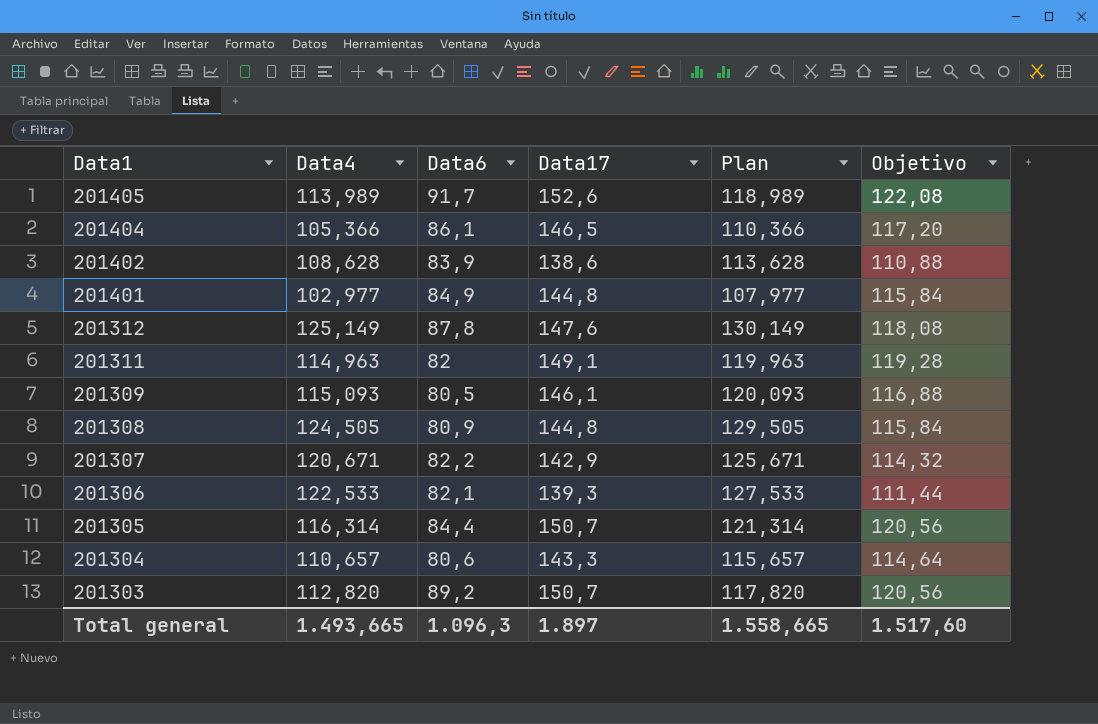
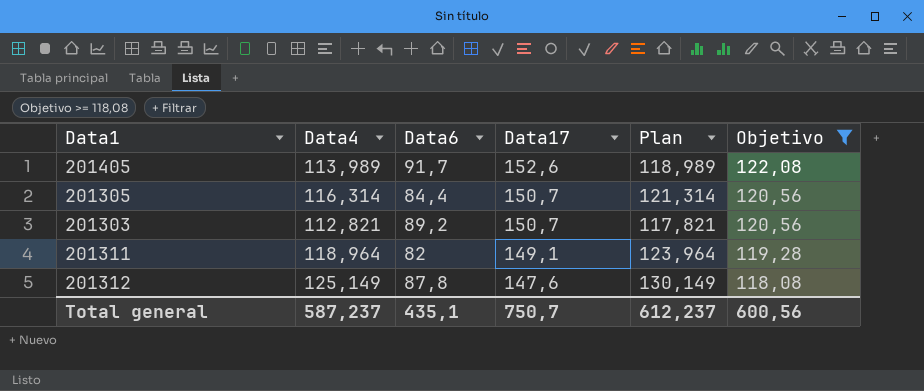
filter: none -> Objetivo >= 118,08
row order: Data1 descending -> Data17 descending
201303 | Data4: 112,820 -> 112,821
201303 | Plan: 117,820 -> 117,821
201311 | Data4: 114,963 -> 118,964
201311 | Plan: 119,963 -> 123,964
Total general | Data4: 1.493,665 -> 587,237
Total general | Data6: 1.096,3 -> 435,1
Total general | Data17: 1.897 -> 750,7
Total general | Plan: 1.558,665 -> 612,237
Total general | Objetivo: 1.517,60 -> 600,56

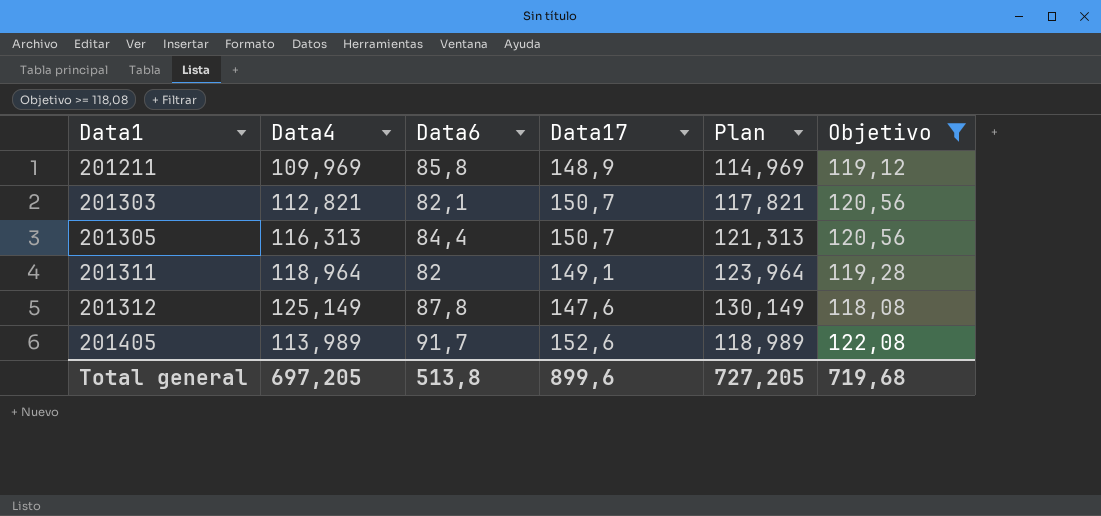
row order: Data17 descending -> Data1 ascending
row 201211: none -> 109,969 | 85,8 | 148,9 | 114,969 | 119,12
201303 | Data6: 89,2 -> 82,1
201305 | Data4: 116,314 -> 116,313
201305 | Plan: 121,314 -> 121,313
Total general | Data4: 587,237 -> 697,205
Total general | Data6: 435,1 -> 513,8
Total general | Data17: 750,7 -> 899,6
Total general | Plan: 612,237 -> 727,205
Total general | Objetivo: 600,56 -> 719,68

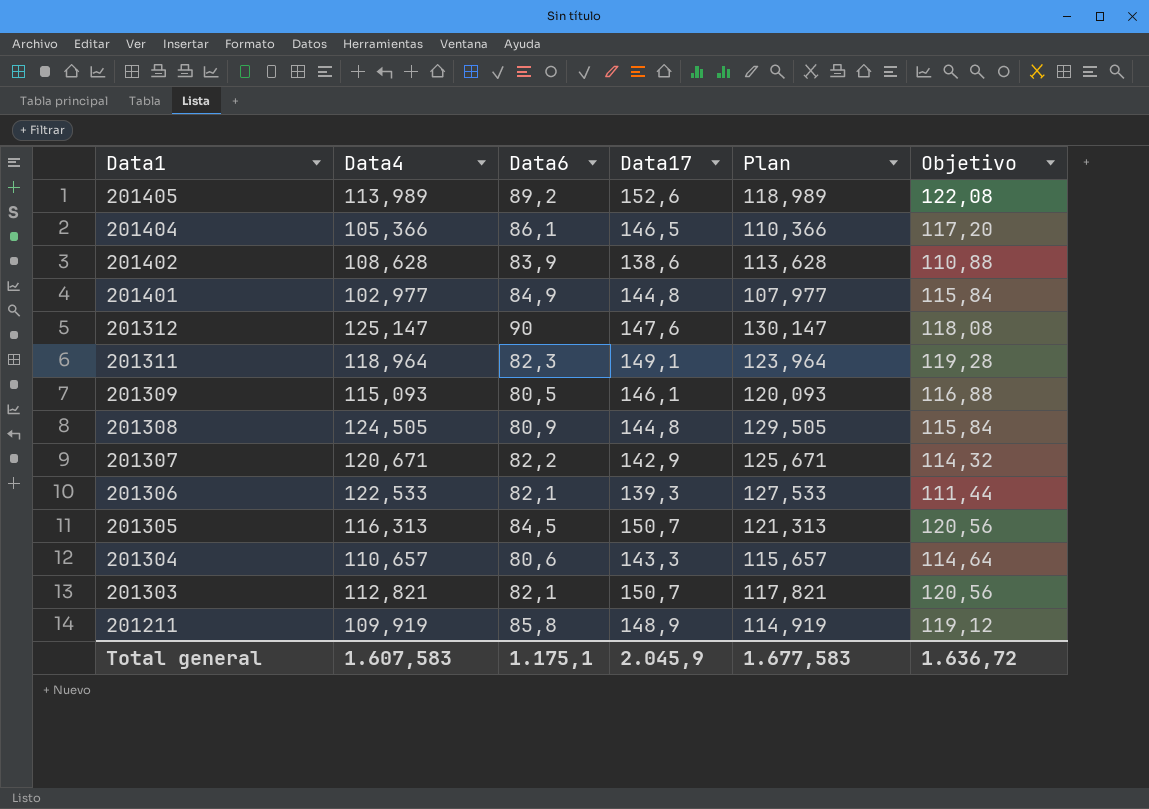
filter: Objetivo >= 118,08 -> none
row order: Data1 ascending -> Data1 descending
201405 | Data6: 91,7 -> 89,2
201312 | Data4: 125,149 -> 125,147
201312 | Data6: 87,8 -> 90
201312 | Plan: 130,149 -> 130,147
201311 | Data6: 82 -> 82,3
201305 | Data6: 84,4 -> 84,5
201211 | Data4: 109,969 -> 109,919
201211 | Plan: 114,969 -> 114,919
Total general | Data4: 697,205 -> 1.607,583
Total general | Data6: 513,8 -> 1.175,1
Total general | Data17: 899,6 -> 2.045,9
Total general | Plan: 727,205 -> 1.677,583
Total general | Objetivo: 719,68 -> 1.636,72

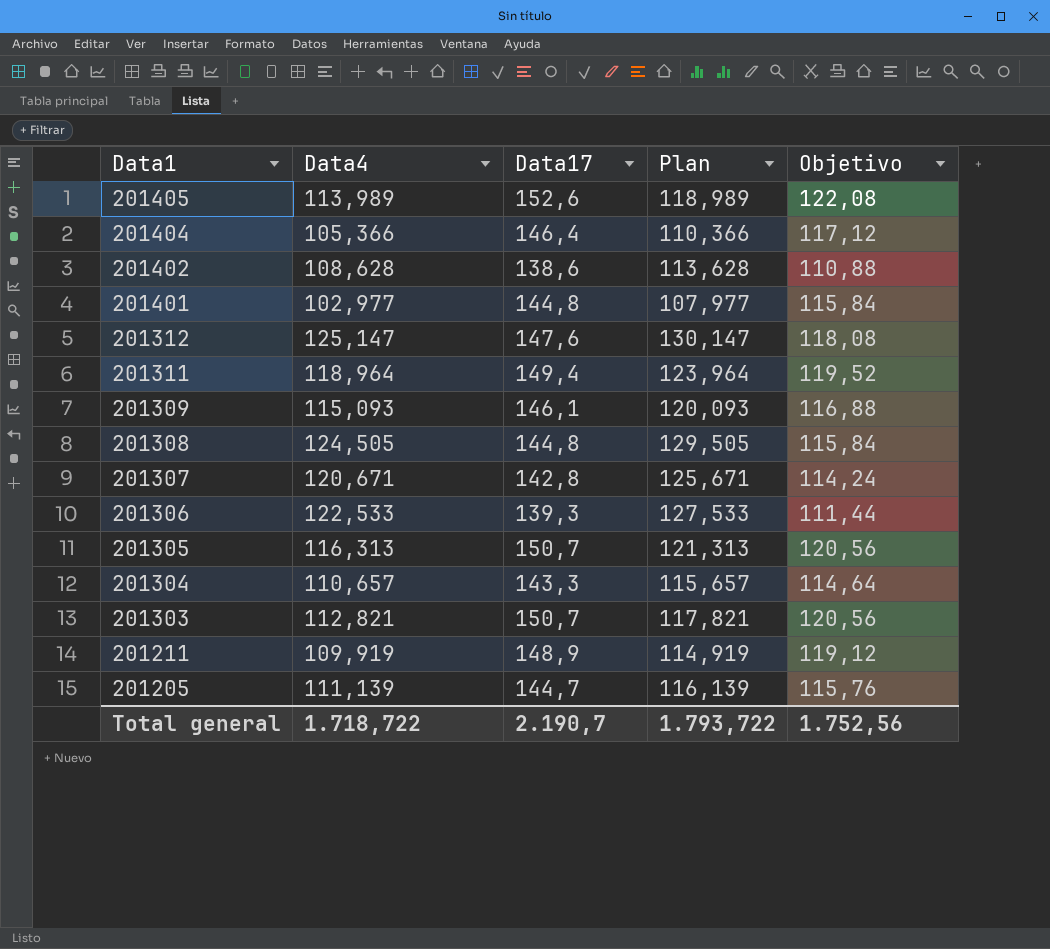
column Data6 | position: 3 -> none
201404 | Data17: 146,5 -> 146,4
201404 | Objetivo: 117,20 -> 117,12
201311 | Data17: 149,1 -> 149,4
201311 | Objetivo: 119,28 -> 119,52
201307 | Data17: 142,9 -> 142,8
201307 | Objetivo: 114,32 -> 114,24
row 201205: none -> 111,139 | 144,7 | 116,139 | 115,76
Total general | Data4: 1.607,583 -> 1.718,722
Total general | Data17: 2.045,9 -> 2.190,7
Total general | Plan: 1.677,583 -> 1.793,722
Total general | Objetivo: 1.636,72 -> 1.752,56

